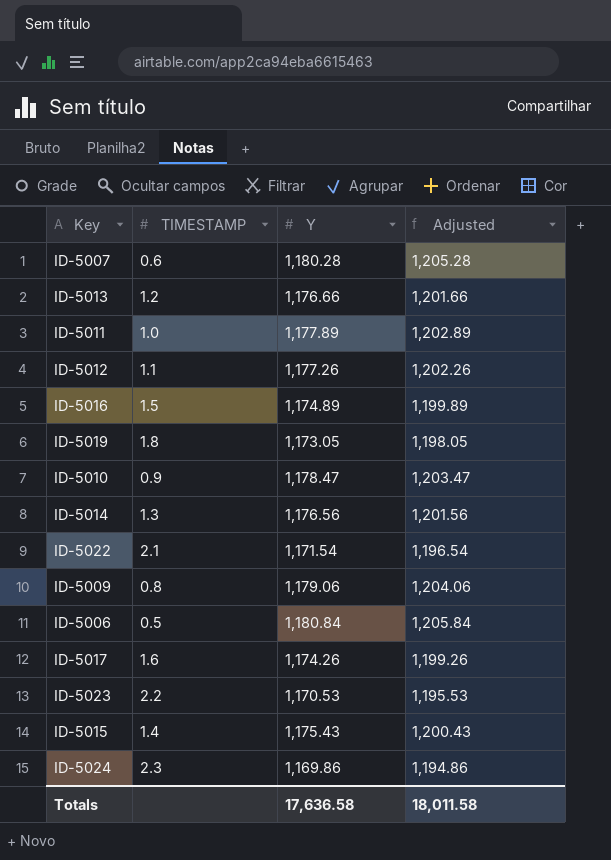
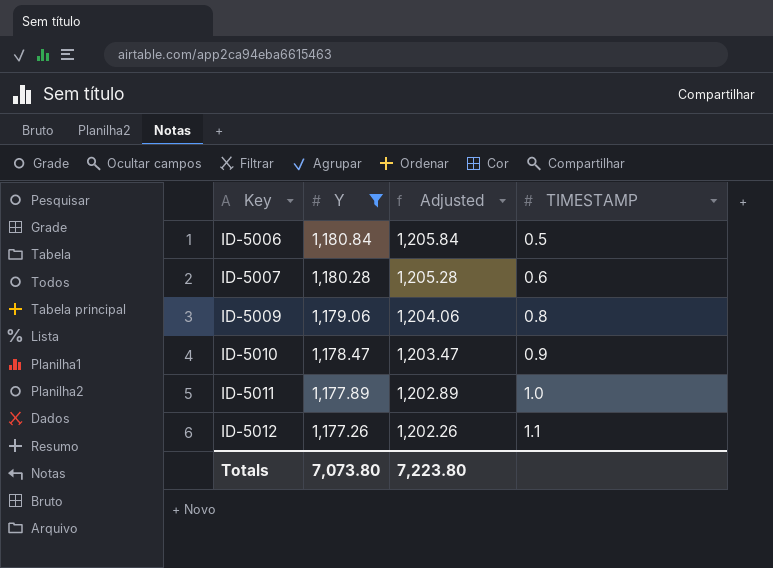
filter: none -> Y >= 1,177.26
row order: none -> Key ascending
column TIMESTAMP | position: 2 -> 4
Totals | Y: 17,636.58 -> 7,073.80
Totals | Adjusted: 18,011.58 -> 7,223.80

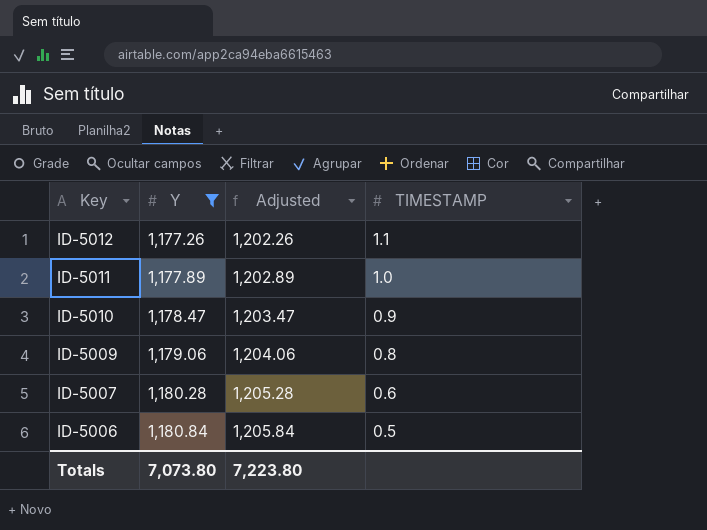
row order: Key ascending -> Key descending

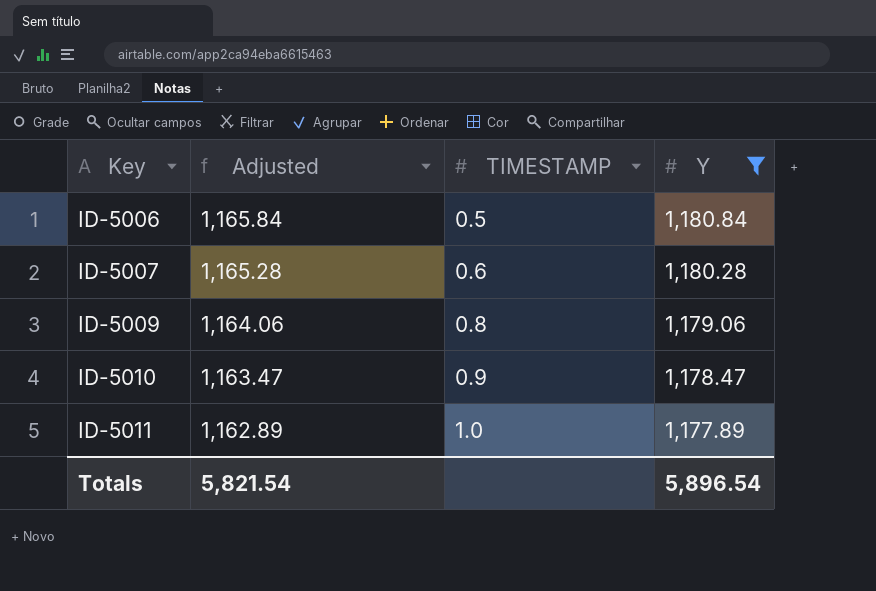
row order: Key descending -> Key ascending
column Adjusted | formula: [Y] + 25 -> [Y] - 15
column Y | position: 2 -> 4
row ID-5012: 1,177.26 | 1,202.26 | 1.1 -> none
Totals | Adjusted: 7,223.80 -> 5,821.54
Totals | Y: 7,073.80 -> 5,896.54

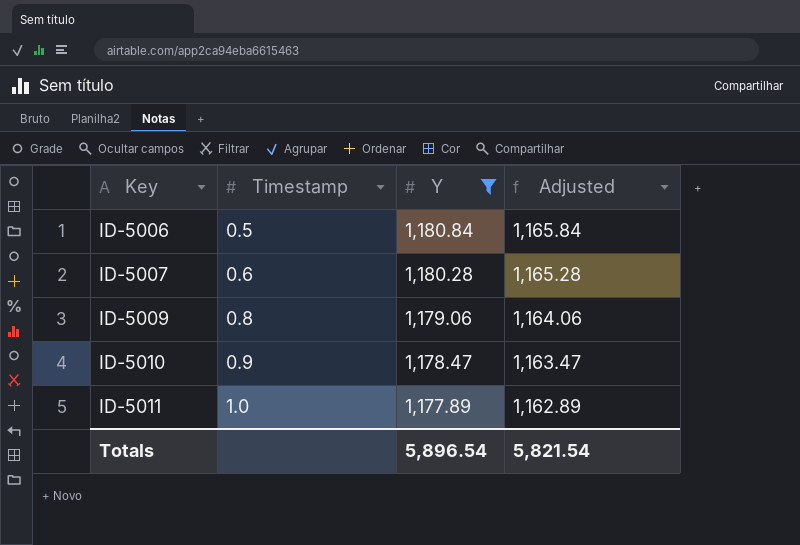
column name: TIMESTAMP -> Timestamp
column Adjusted | position: 2 -> 4

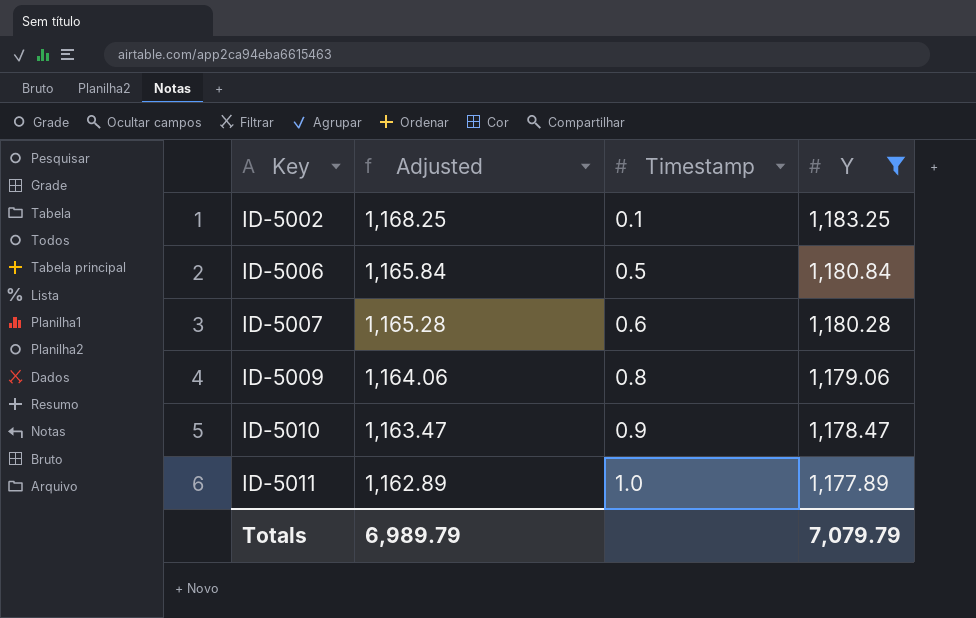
column Adjusted | position: 4 -> 2
row ID-5002: none -> 1,168.25 | 0.1 | 1,183.25
Totals | Adjusted: 5,821.54 -> 6,989.79
Totals | Y: 5,896.54 -> 7,079.79

